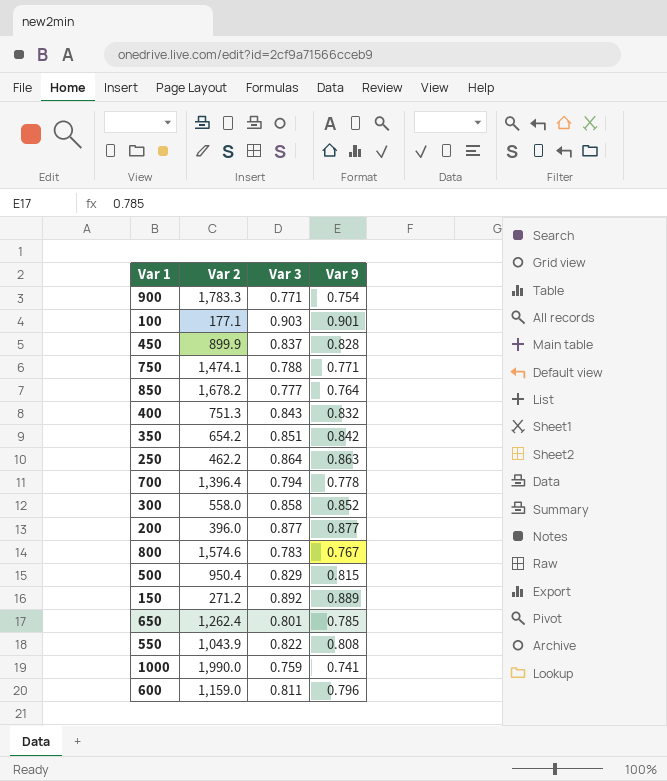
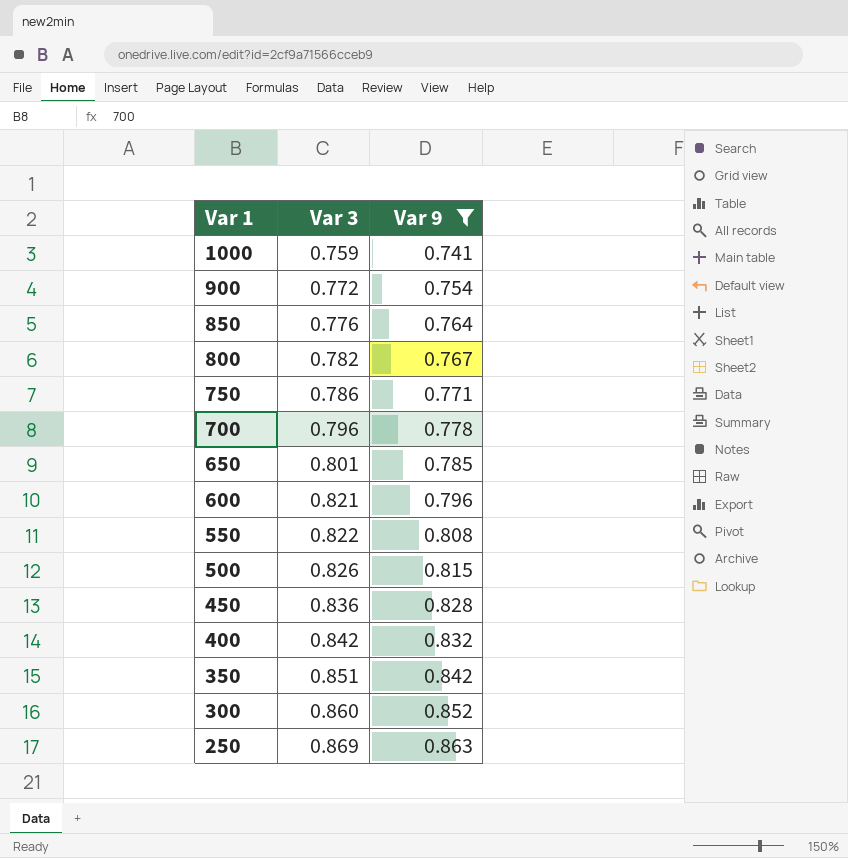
filter: none -> Var 9 <= 0.863
row order: none -> Var 1 descending
column Var 2 | position: 2 -> none
900 | Var 3: 0.771 -> 0.772
850 | Var 3: 0.777 -> 0.776
800 | Var 3: 0.783 -> 0.782
750 | Var 3: 0.788 -> 0.786
700 | Var 3: 0.794 -> 0.796
600 | Var 3: 0.811 -> 0.821
500 | Var 3: 0.829 -> 0.826
450 | Var 3: 0.837 -> 0.836
400 | Var 3: 0.843 -> 0.842
300 | Var 3: 0.858 -> 0.860
250 | Var 3: 0.864 -> 0.869

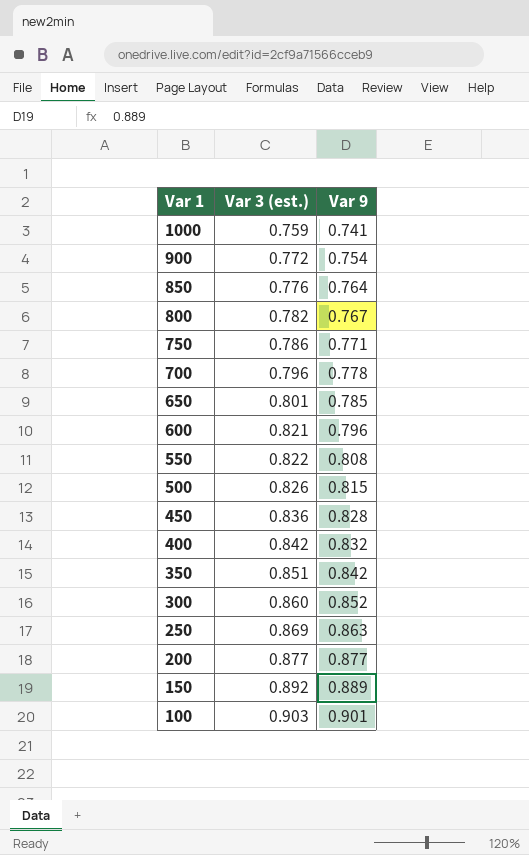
filter: Var 9 <= 0.863 -> none
column name: Var 3 -> Var 3 (est.)

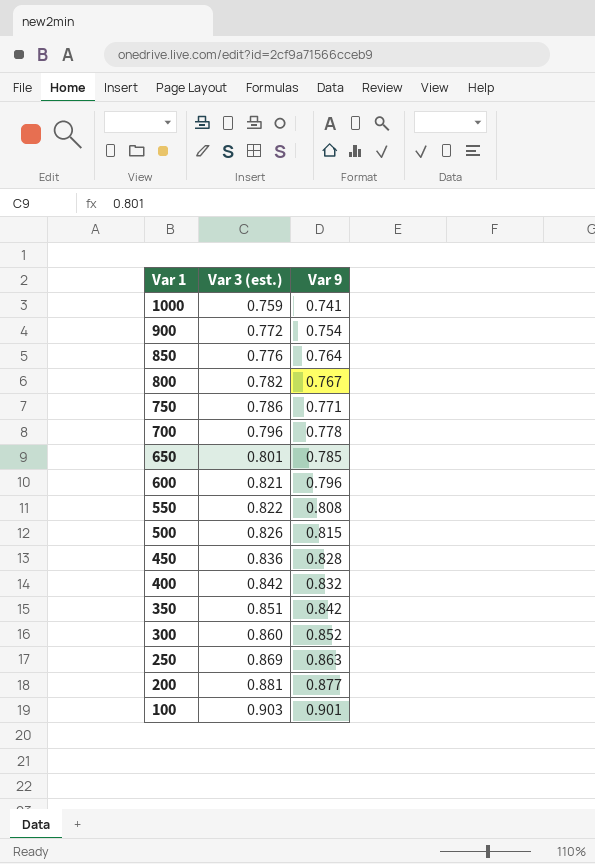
row 150: 0.892 | 0.889 -> none
200 | Var 3 (est.): 0.877 -> 0.881

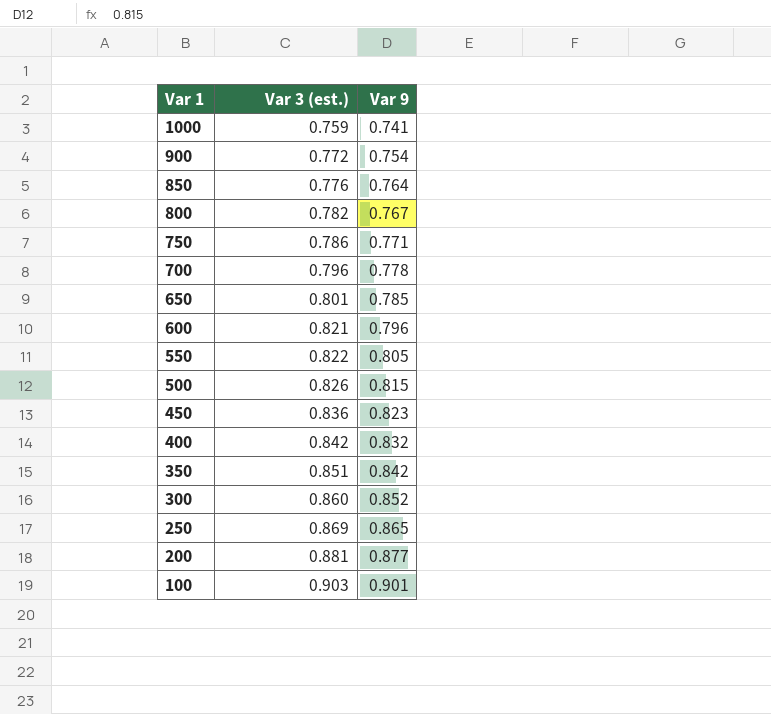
550 | Var 9: 0.808 -> 0.805
450 | Var 9: 0.828 -> 0.823
250 | Var 9: 0.863 -> 0.865

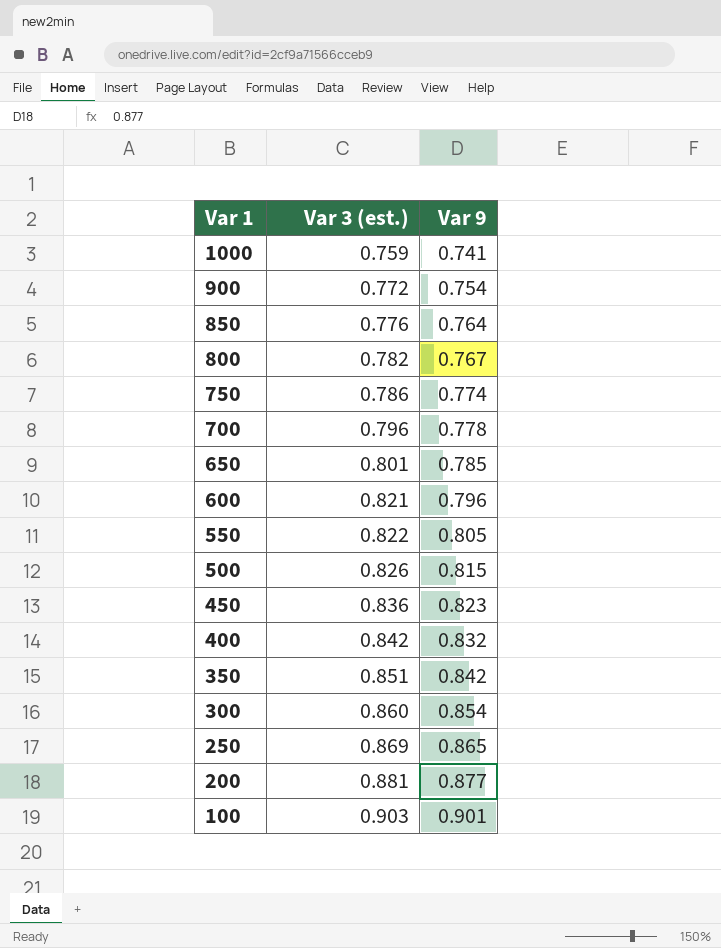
750 | Var 9: 0.771 -> 0.774
300 | Var 9: 0.852 -> 0.854

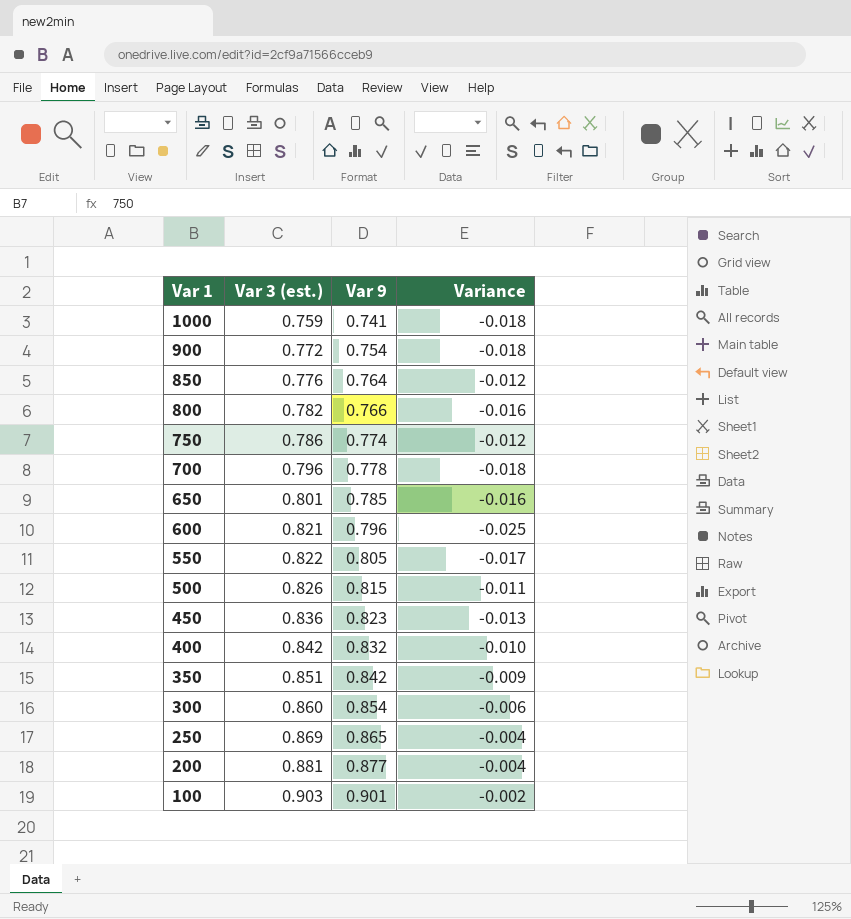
column Variance | formula: none -> [Var 9] - [Var 3 (est.)]
800 | Var 9: 0.767 -> 0.766

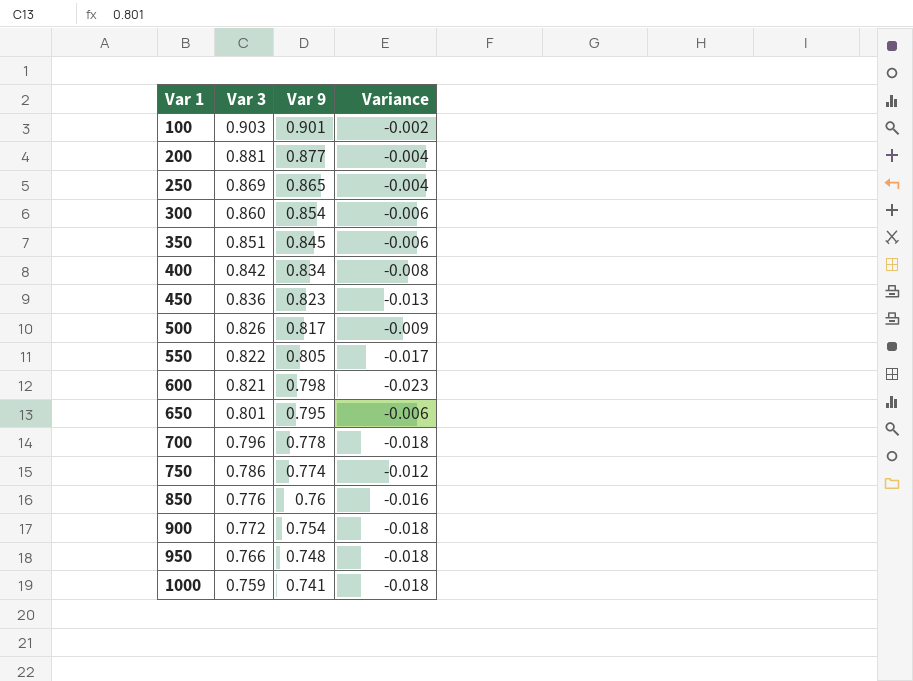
row order: Var 1 descending -> Var 1 ascending
column name: Var 3 (est.) -> Var 3
row 800: 0.782 | 0.766 | -0.016 -> none
350 | Var 9: 0.842 -> 0.845
350 | Variance: -0.009 -> -0.006
400 | Var 9: 0.832 -> 0.834
400 | Variance: -0.010 -> -0.008
500 | Var 9: 0.815 -> 0.817
500 | Variance: -0.011 -> -0.009
600 | Var 9: 0.796 -> 0.798
600 | Variance: -0.025 -> -0.023
650 | Var 9: 0.785 -> 0.795
650 | Variance: -0.016 -> -0.006
850 | Var 9: 0.764 -> 0.76
850 | Variance: -0.012 -> -0.016
row 950: none -> 0.766 | 0.748 | -0.018

